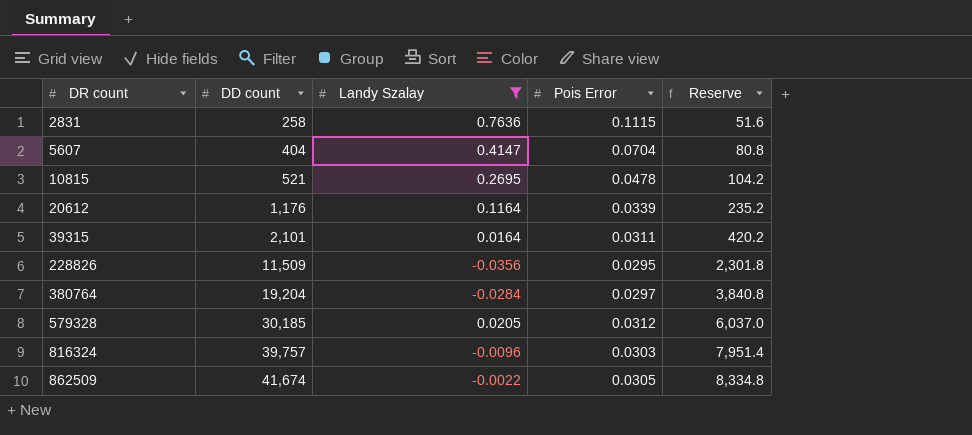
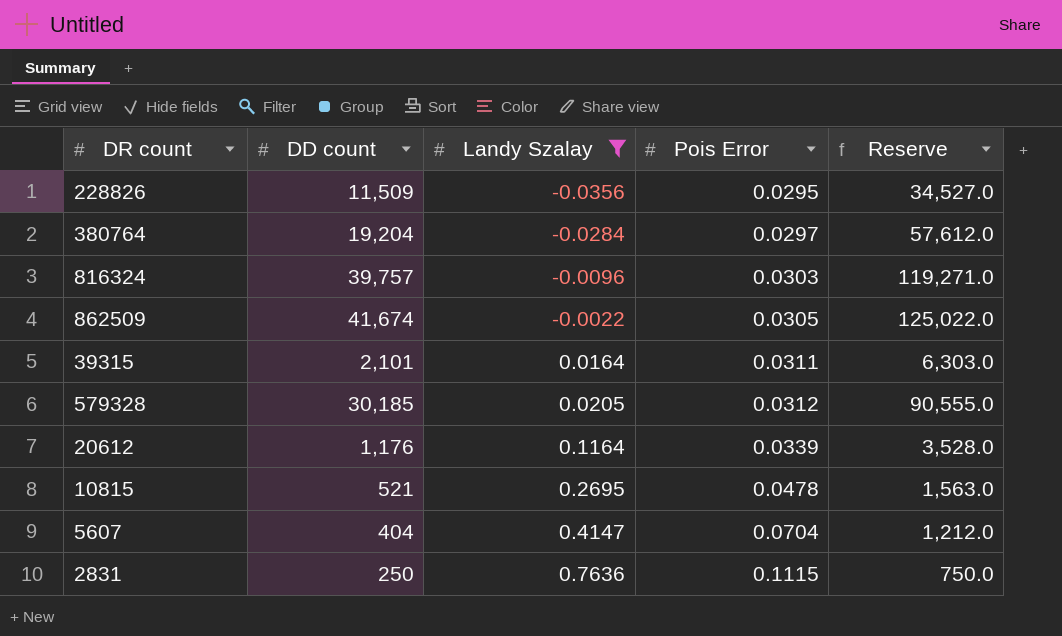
row order: DR count ascending -> Landy Szalay ascending
column Reserve | formula: [DD count] * 0.2 -> [DD count] * 3
2831 | DD count: 258 -> 250

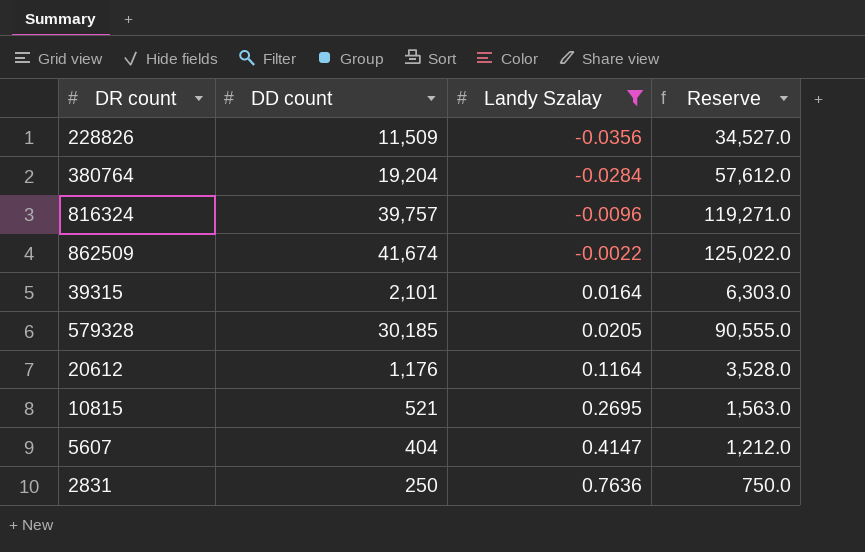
column Pois Error | position: 4 -> none

